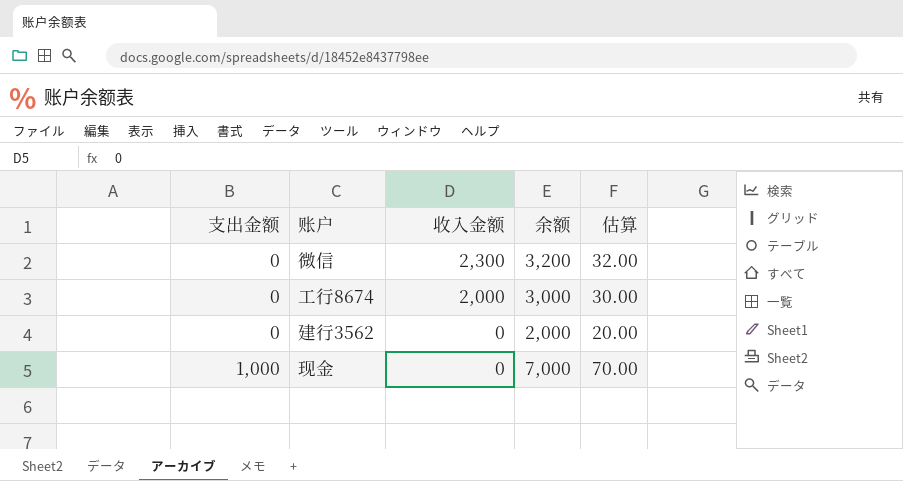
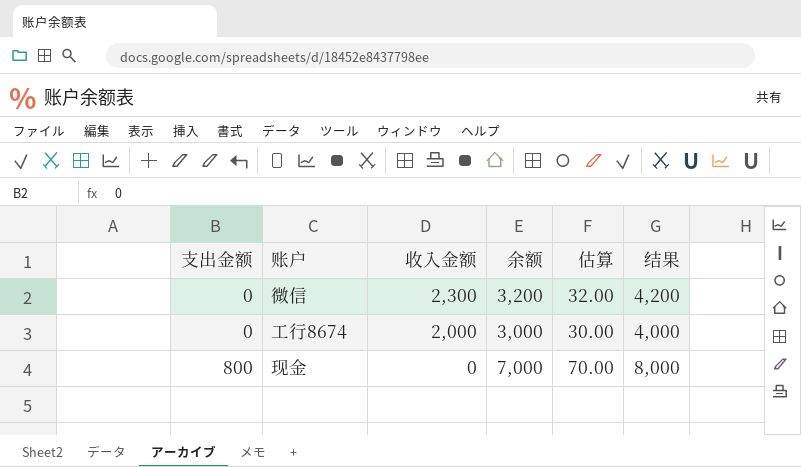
column 结果 | formula: none -> [余额] + 1000
row 建行3562: 0 | 0 | 2,000 | 20.00 -> none
现金 | 支出金额: 1,000 -> 800

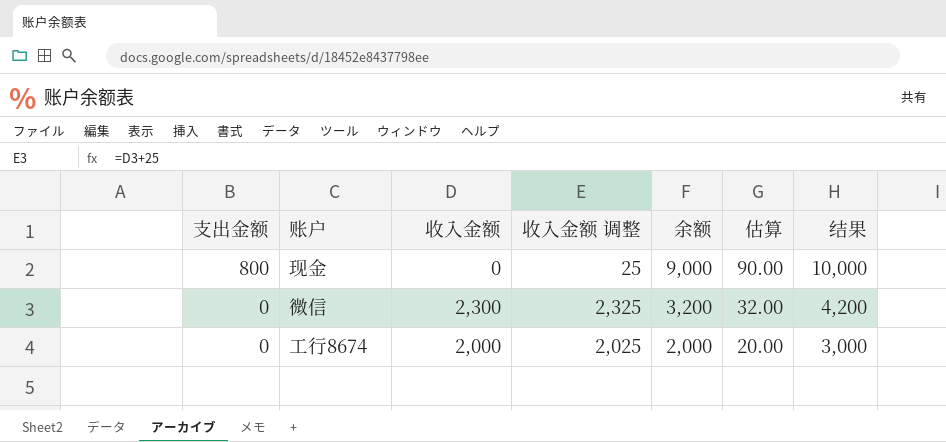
row order: 支出金额 ascending -> 支出金额 descending
column 收入金额 调整 | formula: none -> [收入金额] + 25
现金 | 余额: 7,000 -> 9,000
现金 | 估算: 70.00 -> 90.00
现金 | 结果: 8,000 -> 10,000
工行8674 | 余额: 3,000 -> 2,000
工行8674 | 估算: 30.00 -> 20.00
工行8674 | 结果: 4,000 -> 3,000

